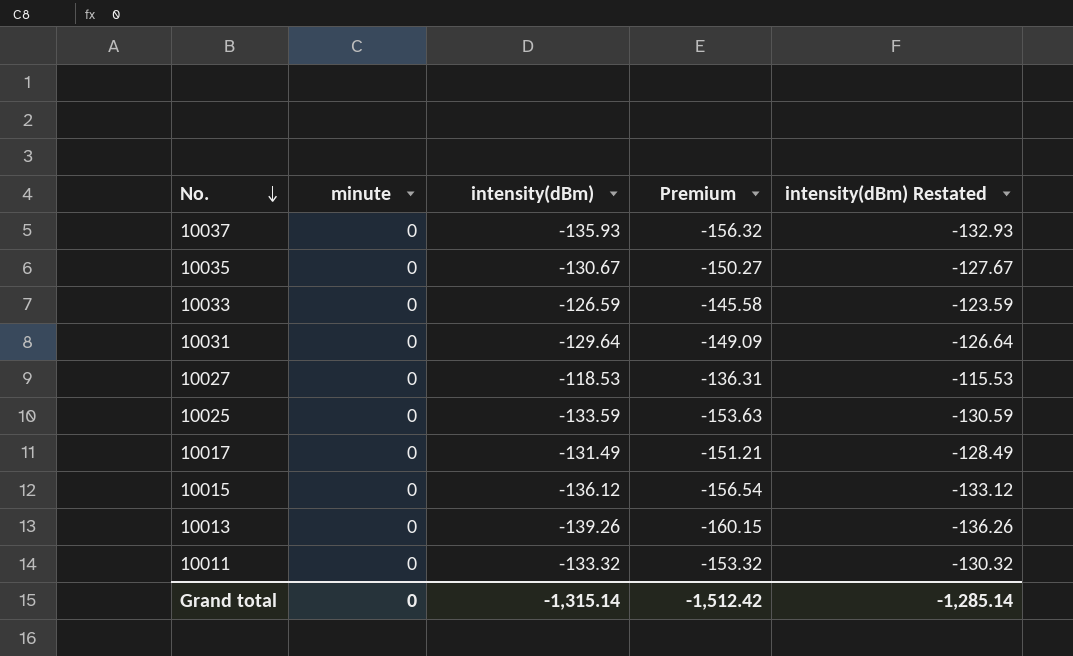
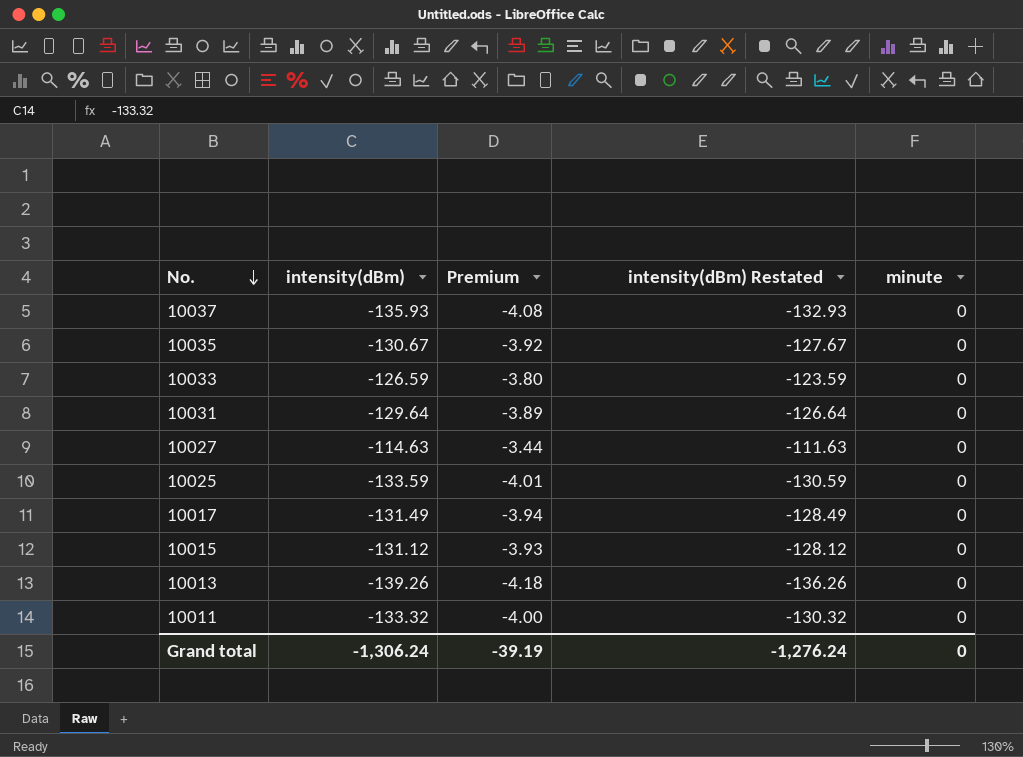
column Premium | formula: [intensity(dBm)] * 1.15 -> [intensity(dBm)] * 0.03
column minute | position: 2 -> 5
10027 | intensity(dBm): -118.53 -> -114.63
10027 | intensity(dBm) Restated: -115.53 -> -111.63
10015 | intensity(dBm): -136.12 -> -131.12
10015 | intensity(dBm) Restated: -133.12 -> -128.12
Grand total | intensity(dBm): -1,315.14 -> -1,306.24
Grand total | Premium: -1,512.42 -> -39.19
Grand total | intensity(dBm) Restated: -1,285.14 -> -1,276.24

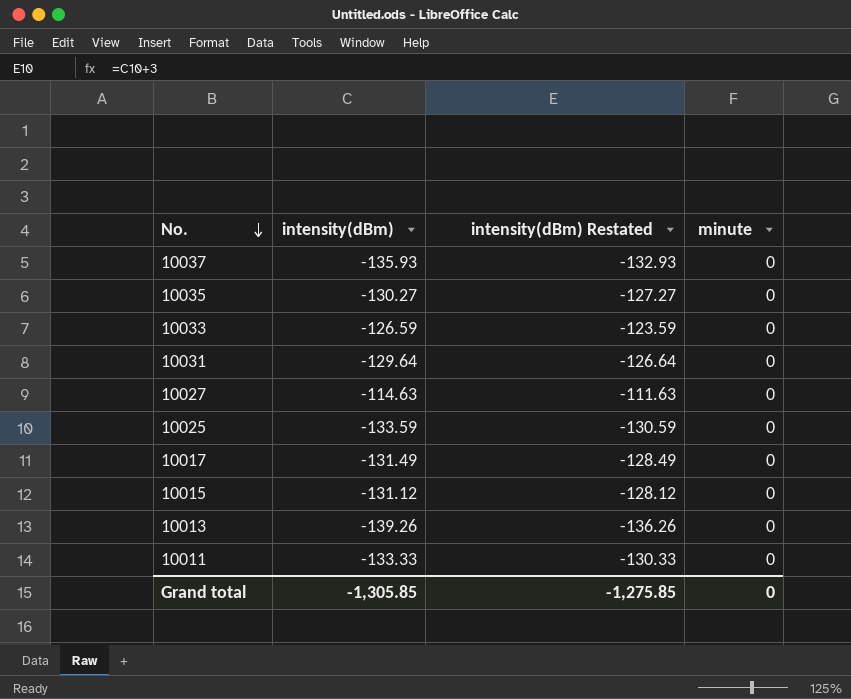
column Premium | formula: [intensity(dBm)] * 0.03 -> none
10035 | intensity(dBm): -130.67 -> -130.27
10035 | intensity(dBm) Restated: -127.67 -> -127.27
10011 | intensity(dBm): -133.32 -> -133.33
10011 | intensity(dBm) Restated: -130.32 -> -130.33
Grand total | intensity(dBm): -1,306.24 -> -1,305.85
Grand total | intensity(dBm) Restated: -1,276.24 -> -1,275.85

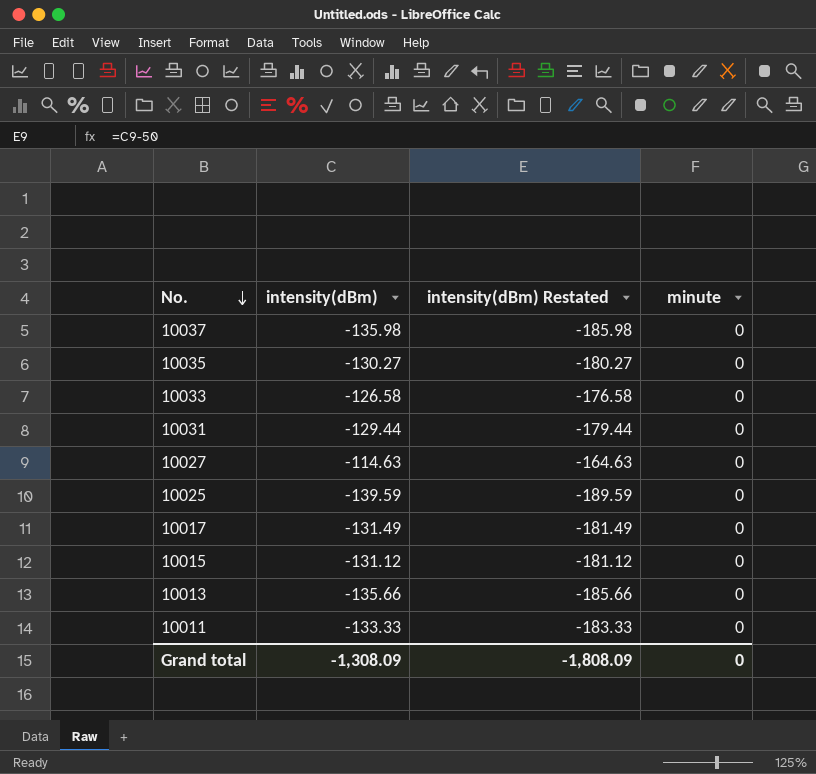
column intensity(dBm) Restated | formula: [intensity(dBm)] + 3 -> [intensity(dBm)] - 50
10037 | intensity(dBm): -135.93 -> -135.98
10033 | intensity(dBm): -126.59 -> -126.58
10031 | intensity(dBm): -129.64 -> -129.44
10025 | intensity(dBm): -133.59 -> -139.59
10013 | intensity(dBm): -139.26 -> -135.66
Grand total | intensity(dBm): -1,305.85 -> -1,308.09
Grand total | intensity(dBm) Restated: -1,275.85 -> -1,808.09

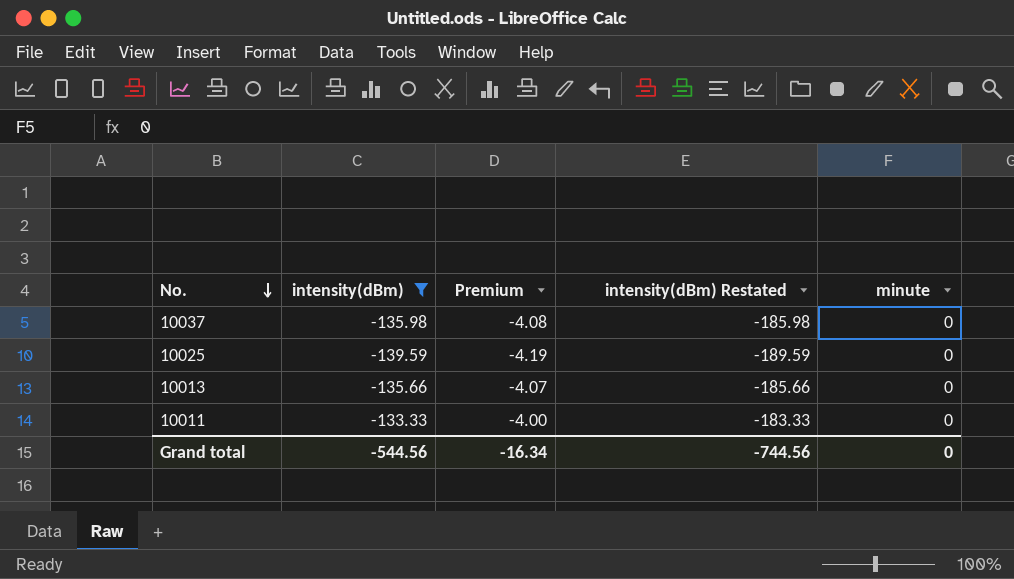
filter: none -> intensity(dBm) <= -133.33
column Premium | formula: none -> [intensity(dBm)] * 0.03
Grand total | intensity(dBm): -1,308.09 -> -544.56
Grand total | intensity(dBm) Restated: -1,808.09 -> -744.56

